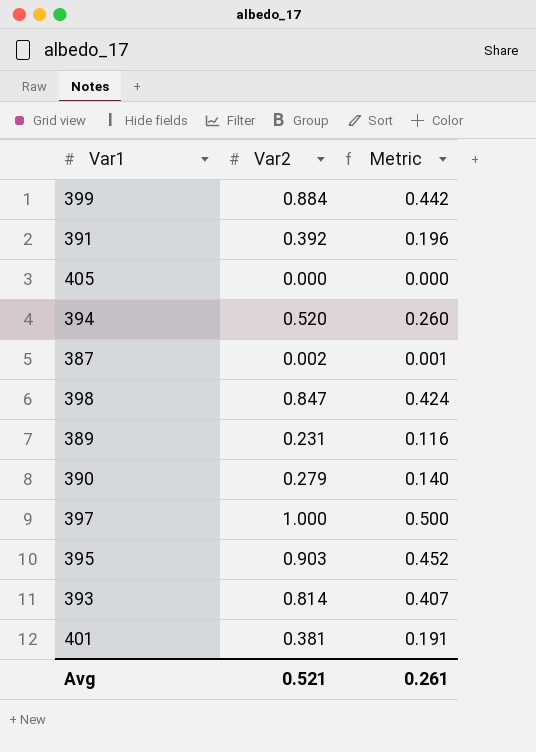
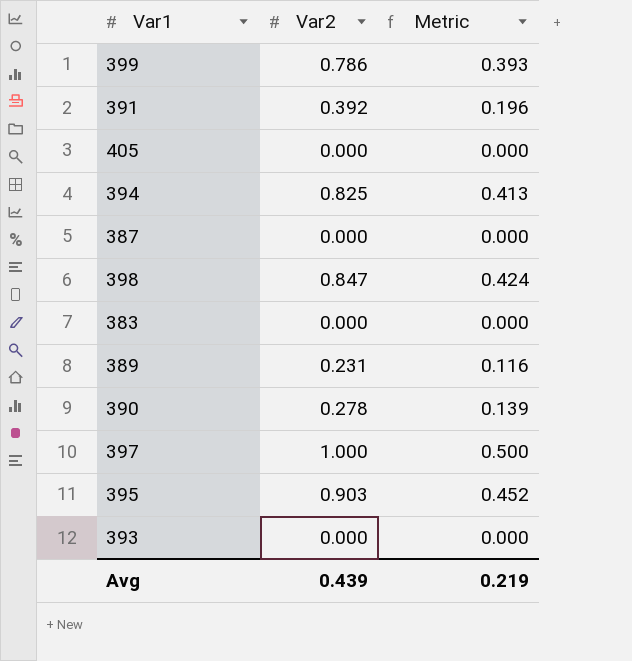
row 401: 0.381 | 0.191 -> none
399 | Var2: 0.884 -> 0.786
399 | Metric: 0.442 -> 0.393
394 | Var2: 0.520 -> 0.825
394 | Metric: 0.260 -> 0.413
387 | Var2: 0.002 -> 0.000
387 | Metric: 0.001 -> 0.000
row 383: none -> 0.000 | 0.000
390 | Var2: 0.279 -> 0.278
390 | Metric: 0.140 -> 0.139
393 | Var2: 0.814 -> 0.000
393 | Metric: 0.407 -> 0.000
Avg | Var2: 0.521 -> 0.439
Avg | Metric: 0.261 -> 0.219

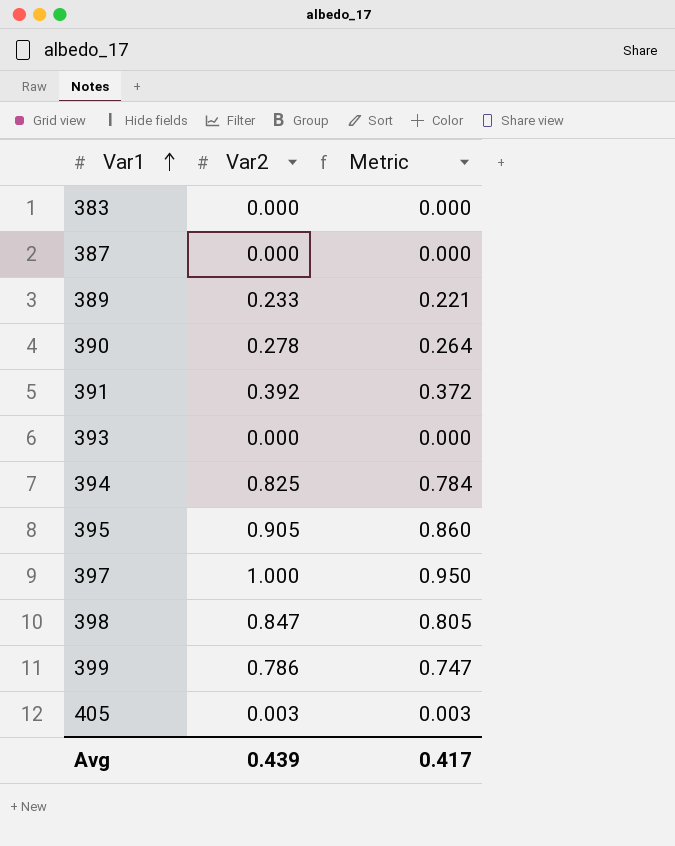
row order: none -> Var1 ascending
column Metric | formula: [Var2] * 0.5 -> [Var2] * 0.95
389 | Var2: 0.231 -> 0.233
395 | Var2: 0.903 -> 0.905
405 | Var2: 0.000 -> 0.003
Avg | Metric: 0.219 -> 0.417

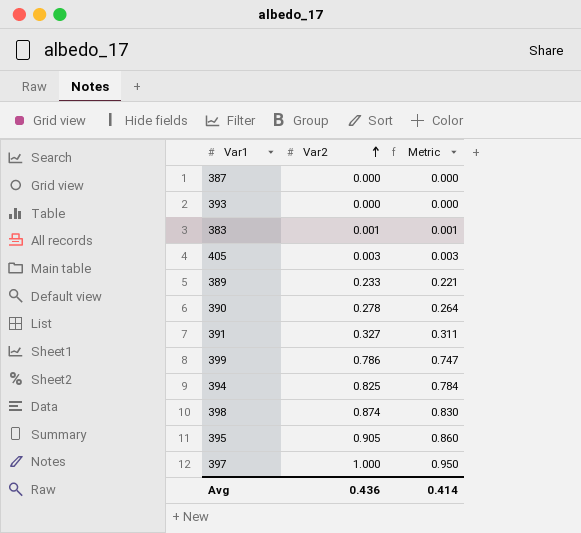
row order: Var1 ascending -> Var2 ascending
383 | Var2: 0.000 -> 0.001
383 | Metric: 0.000 -> 0.001
391 | Var2: 0.392 -> 0.327
391 | Metric: 0.372 -> 0.311
398 | Var2: 0.847 -> 0.874
398 | Metric: 0.805 -> 0.830
Avg | Var2: 0.439 -> 0.436
Avg | Metric: 0.417 -> 0.414

